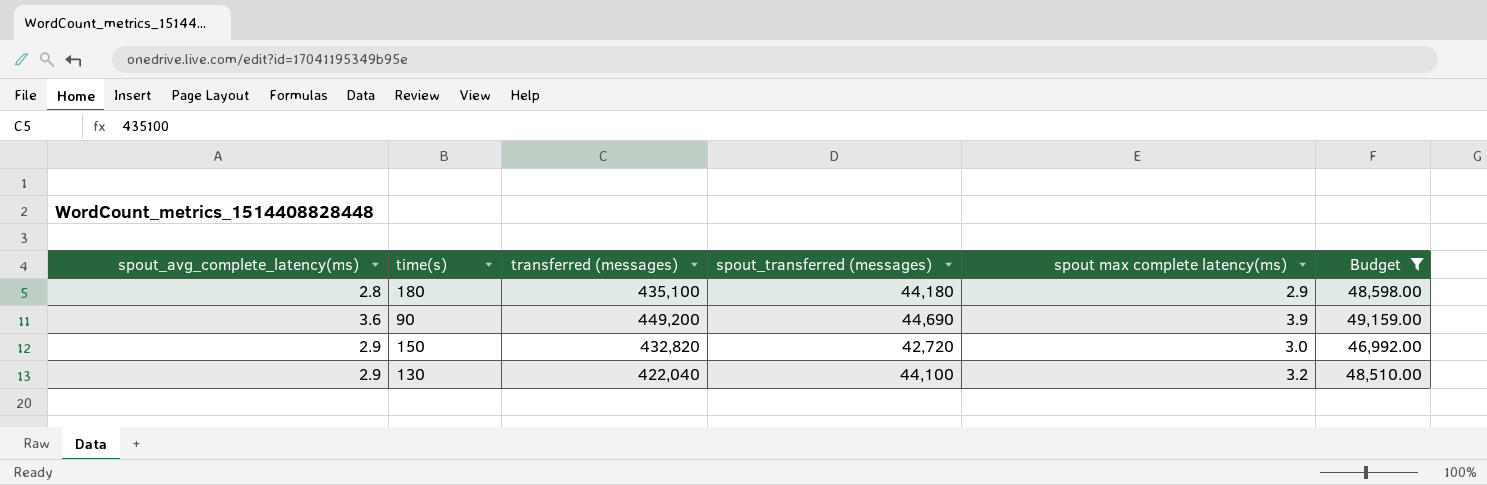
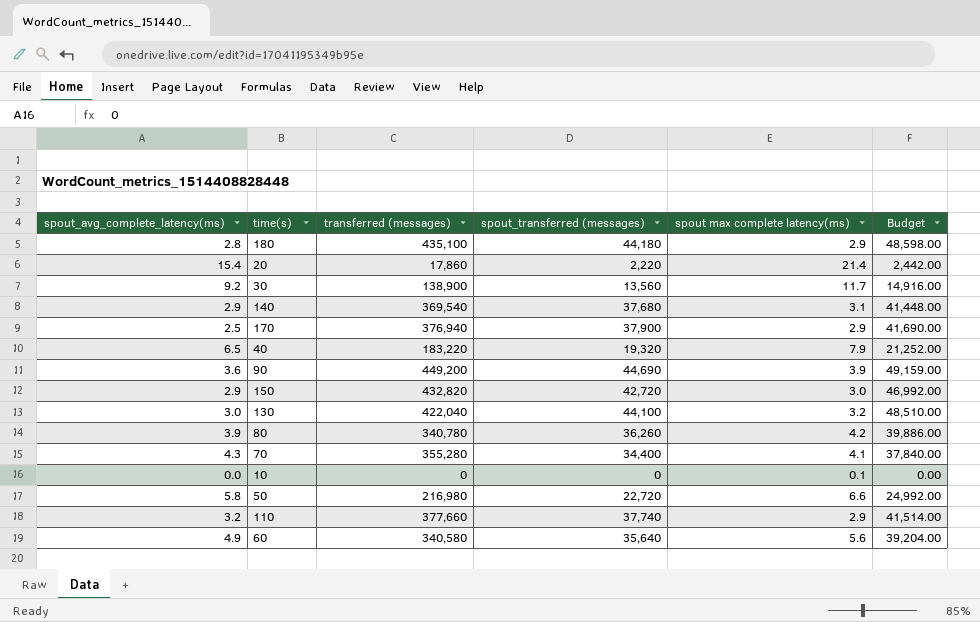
filter: Budget >= 46,992.00 -> none
130 | spout_avg_complete_latency(ms): 2.9 -> 3.0

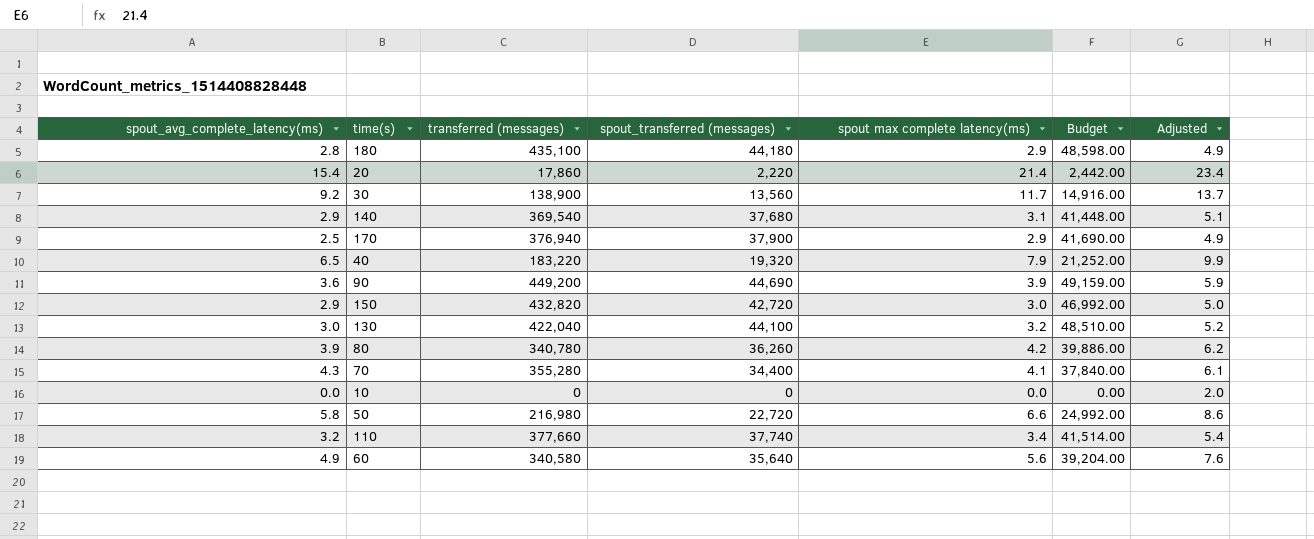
column Adjusted | formula: none -> [spout max complete latency(ms)] + 2
10 | spout max complete latency(ms): 0.1 -> 0.0
110 | spout max complete latency(ms): 2.9 -> 3.4

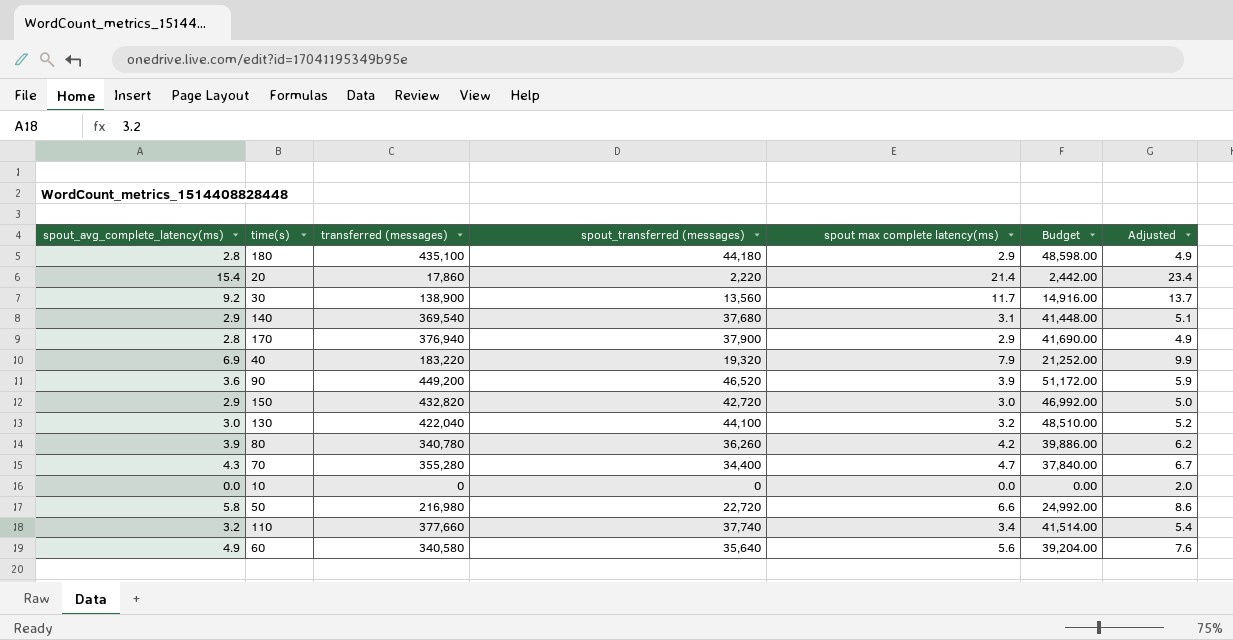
170 | spout_avg_complete_latency(ms): 2.5 -> 2.8
40 | spout_avg_complete_latency(ms): 6.5 -> 6.9
90 | spout_transferred (messages): 44,690 -> 46,520
90 | Budget: 49,159.00 -> 51,172.00
70 | spout max complete latency(ms): 4.1 -> 4.7
70 | Adjusted: 6.1 -> 6.7

